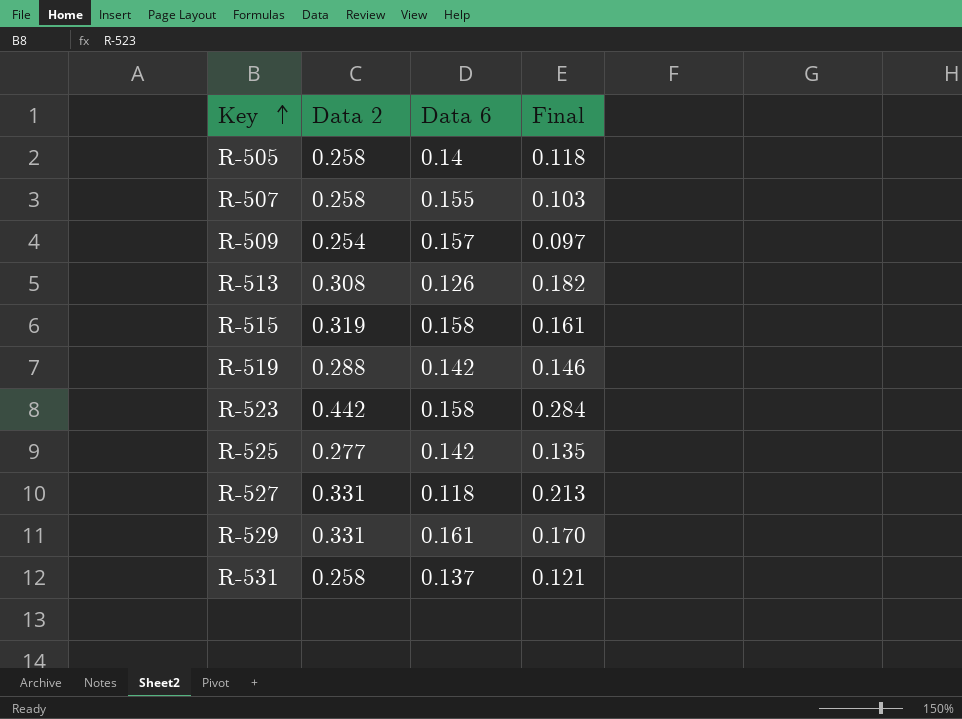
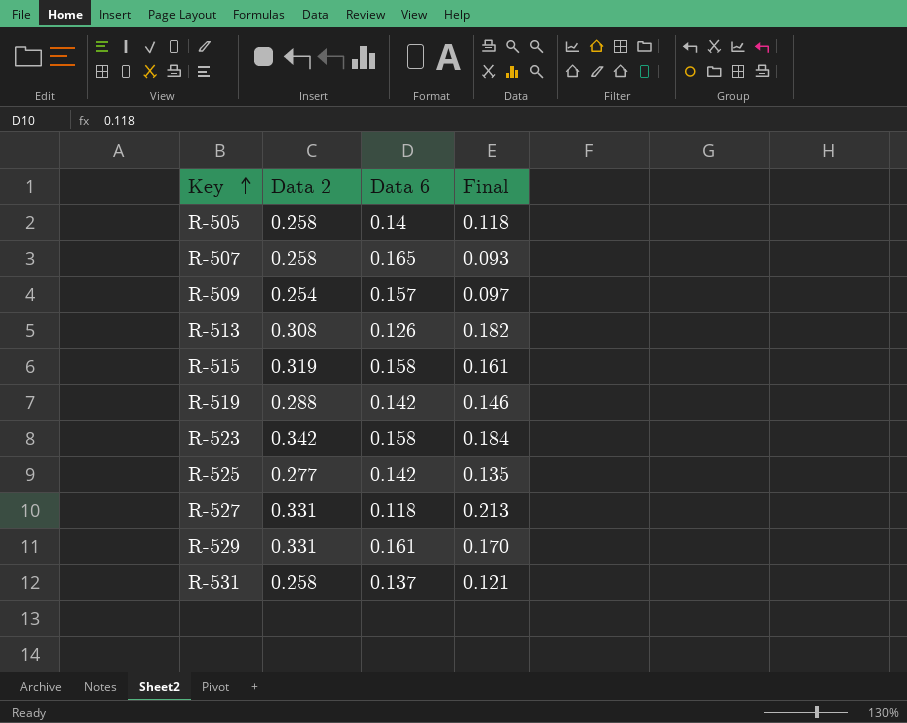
R-507 | Data 6: 0.155 -> 0.165
R-507 | Final: 0.103 -> 0.093
R-523 | Data 2: 0.442 -> 0.342
R-523 | Final: 0.284 -> 0.184

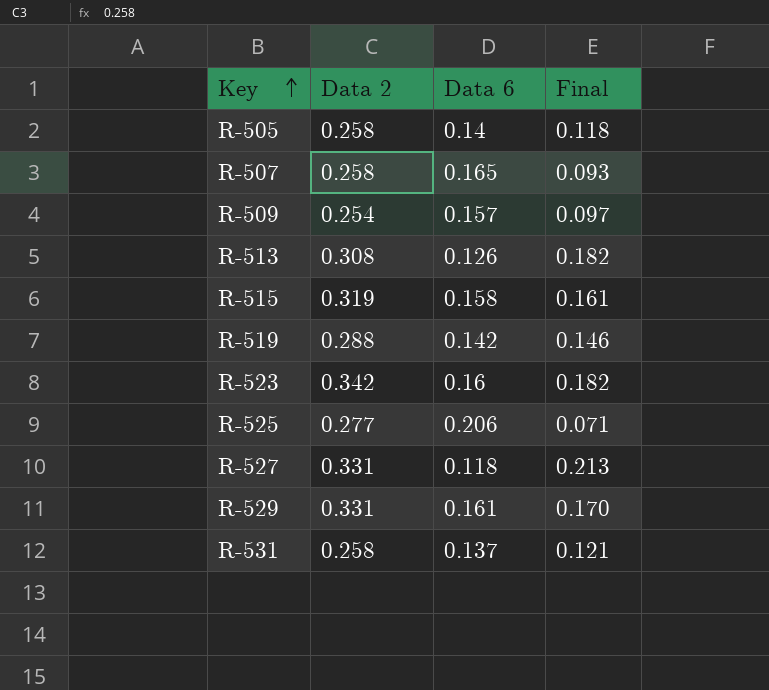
R-523 | Data 6: 0.158 -> 0.16
R-523 | Final: 0.184 -> 0.182
R-525 | Data 6: 0.142 -> 0.206
R-525 | Final: 0.135 -> 0.071

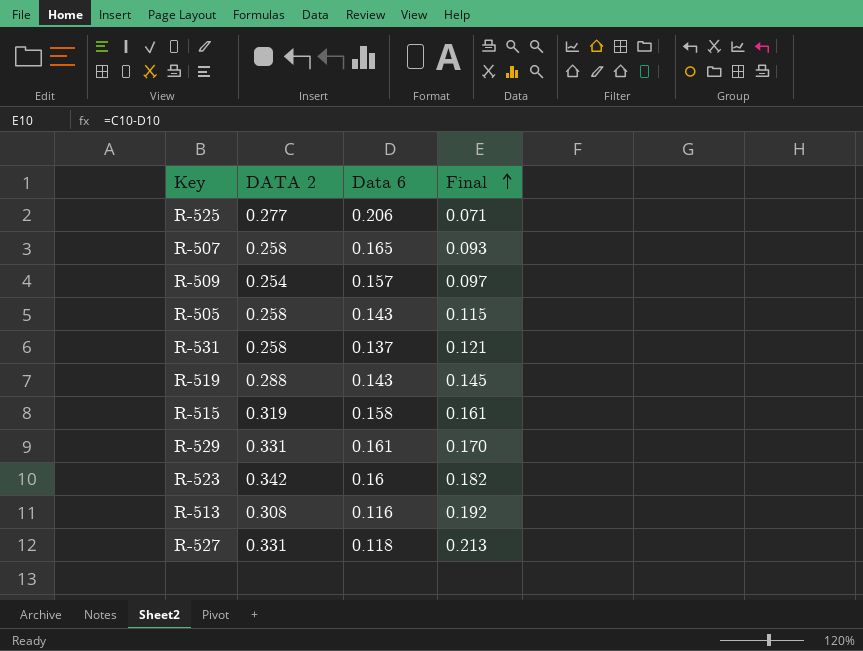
row order: Key ascending -> Final ascending
column name: Data 2 -> DATA 2
R-505 | Data 6: 0.14 -> 0.143
R-505 | Final: 0.118 -> 0.115
R-519 | Data 6: 0.142 -> 0.143
R-519 | Final: 0.146 -> 0.145
R-513 | Data 6: 0.126 -> 0.116
R-513 | Final: 0.182 -> 0.192

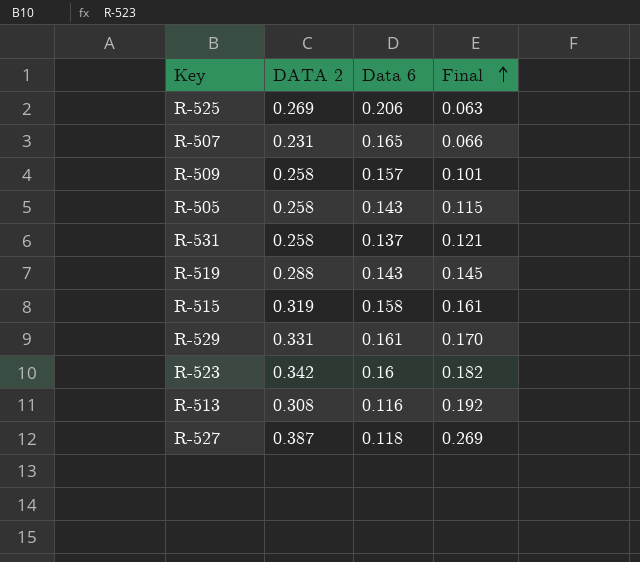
R-525 | DATA 2: 0.277 -> 0.269
R-525 | Final: 0.071 -> 0.063
R-507 | DATA 2: 0.258 -> 0.231
R-507 | Final: 0.093 -> 0.066
R-509 | DATA 2: 0.254 -> 0.258
R-509 | Final: 0.097 -> 0.101
R-527 | DATA 2: 0.331 -> 0.387
R-527 | Final: 0.213 -> 0.269

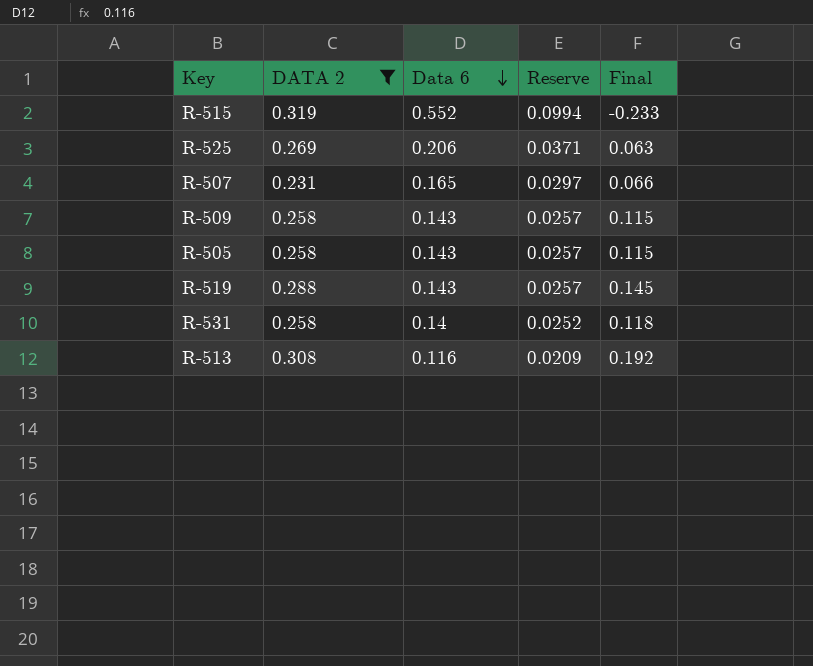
filter: none -> DATA 2 <= 0.319
row order: Final ascending -> Data 6 descending
column Reserve | formula: none -> [Data 6] * 0.18
R-515 | Data 6: 0.158 -> 0.552
R-515 | Final: 0.161 -> -0.233
R-509 | Data 6: 0.157 -> 0.143
R-509 | Final: 0.101 -> 0.115
R-531 | Data 6: 0.137 -> 0.14
R-531 | Final: 0.121 -> 0.118

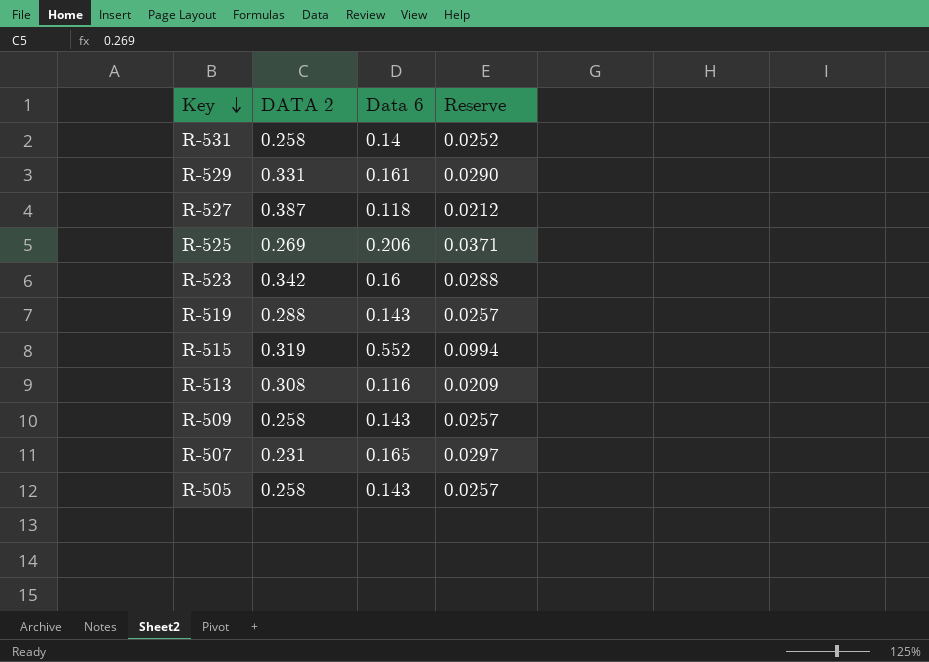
filter: DATA 2 <= 0.319 -> none
row order: Data 6 descending -> Key descending
column Final | formula: [DATA 2] - [Data 6] -> none

